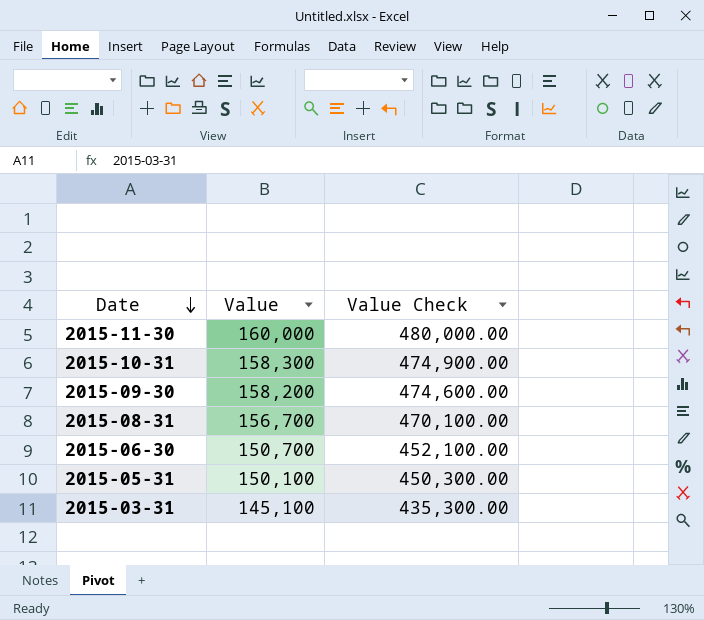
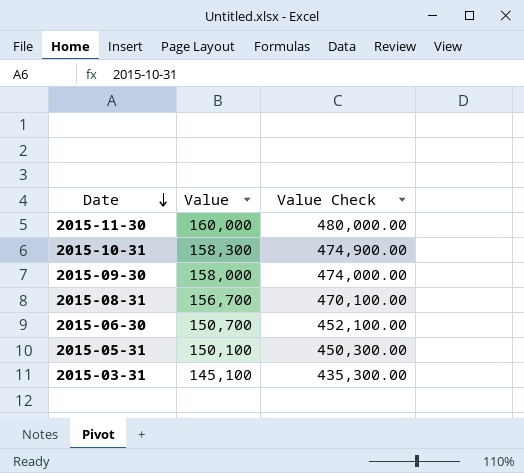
2015-09-30 | Value: 158,200 -> 158,000
2015-09-30 | Value Check: 474,600.00 -> 474,000.00

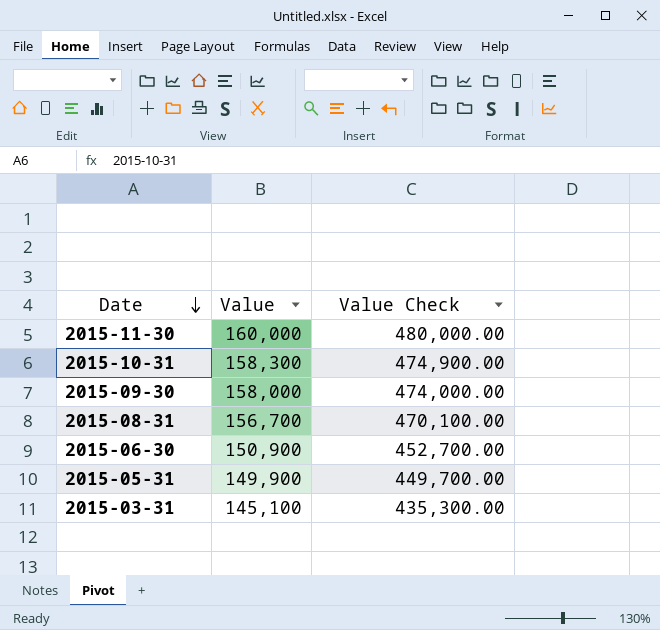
2015-06-30 | Value: 150,700 -> 150,900
2015-06-30 | Value Check: 452,100.00 -> 452,700.00
2015-05-31 | Value: 150,100 -> 149,900
2015-05-31 | Value Check: 450,300.00 -> 449,700.00

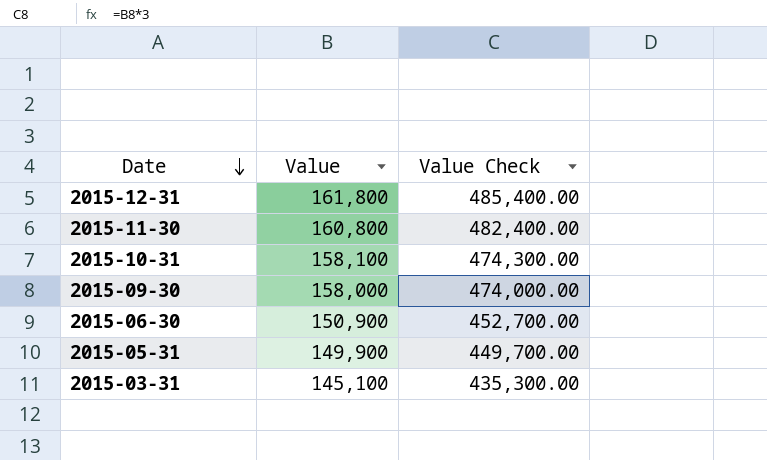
row 2015-08-31: 156,700 | 470,100.00 -> none
row 2015-12-31: none -> 161,800 | 485,400.00
2015-11-30 | Value: 160,000 -> 160,800
2015-11-30 | Value Check: 480,000.00 -> 482,400.00
2015-10-31 | Value: 158,300 -> 158,100
2015-10-31 | Value Check: 474,900.00 -> 474,300.00

